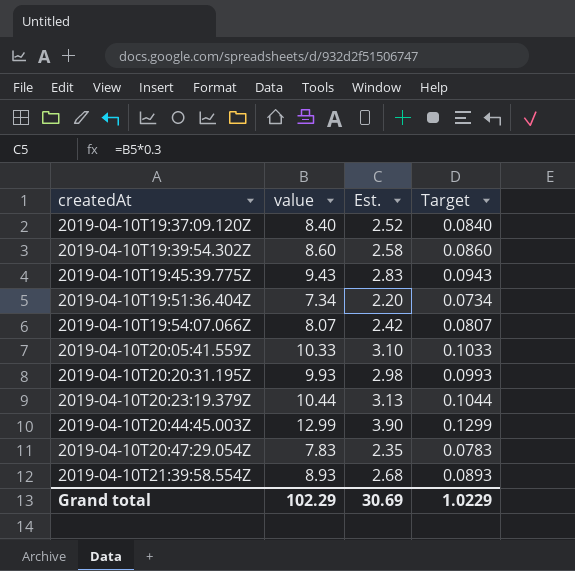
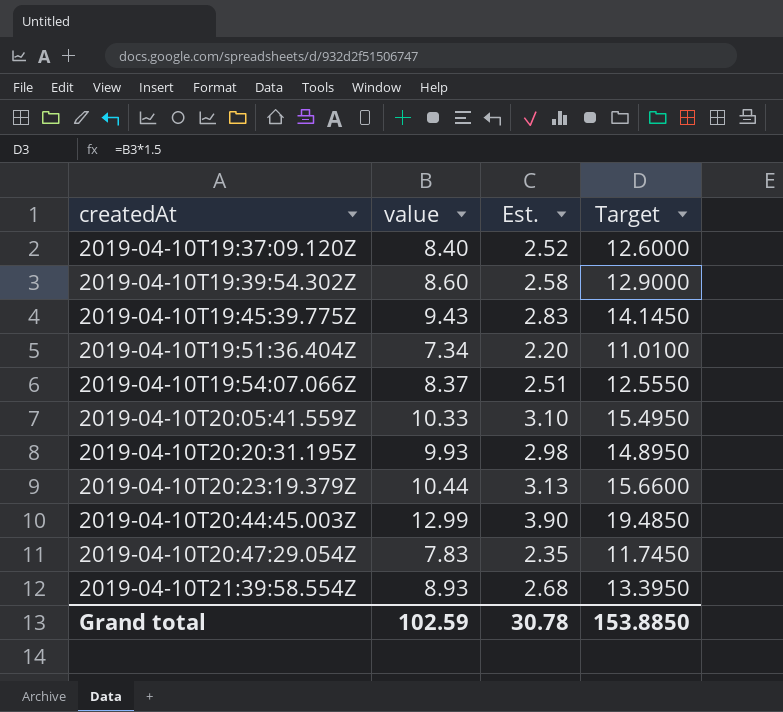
column Target | formula: [value] * 0.01 -> [value] * 1.5
2019-04-10T19:54:07.066Z | value: 8.07 -> 8.37
2019-04-10T19:54:07.066Z | Est.: 2.42 -> 2.51
Grand total | value: 102.29 -> 102.59
Grand total | Est.: 30.69 -> 30.78
Grand total | Target: 1.0229 -> 153.8850

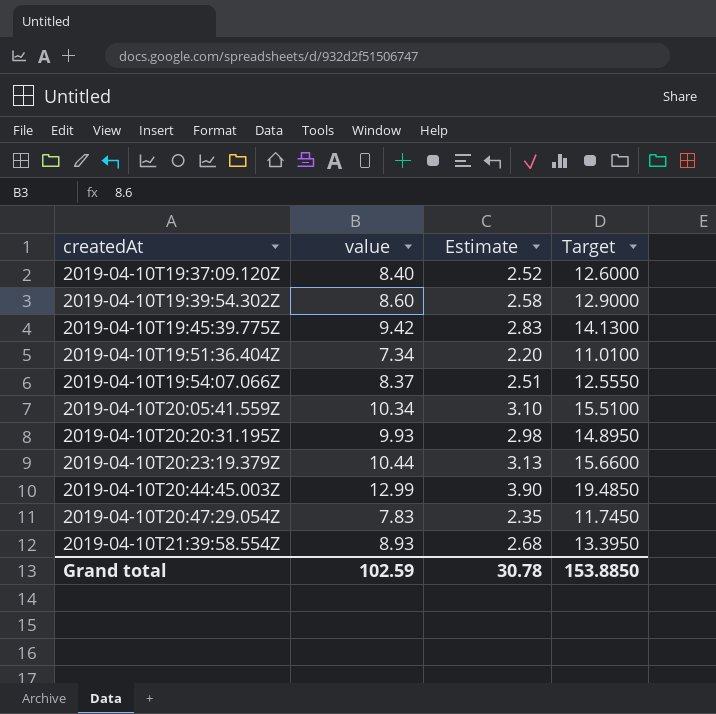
column name: Est. -> Estimate
2019-04-10T19:45:39.775Z | value: 9.43 -> 9.42
2019-04-10T19:45:39.775Z | Target: 14.1450 -> 14.1300
2019-04-10T20:05:41.559Z | value: 10.33 -> 10.34
2019-04-10T20:05:41.559Z | Target: 15.4950 -> 15.5100

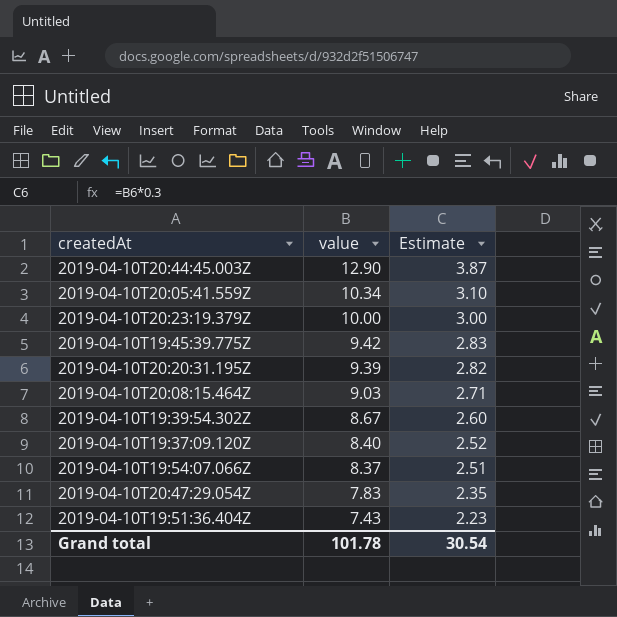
row order: createdAt ascending -> value descending
column Target | formula: [value] * 1.5 -> none
row 2019-04-10T21:39:58.554Z: 8.93 | 2.68 | 13.3950 -> none
2019-04-10T20:44:45.003Z | value: 12.99 -> 12.90
2019-04-10T20:44:45.003Z | Estimate: 3.90 -> 3.87
2019-04-10T20:23:19.379Z | value: 10.44 -> 10.00
2019-04-10T20:23:19.379Z | Estimate: 3.13 -> 3.00
2019-04-10T20:20:31.195Z | value: 9.93 -> 9.39
2019-04-10T20:20:31.195Z | Estimate: 2.98 -> 2.82
row 2019-04-10T20:08:15.464Z: none -> 9.03 | 2.71
2019-04-10T19:39:54.302Z | value: 8.60 -> 8.67
2019-04-10T19:39:54.302Z | Estimate: 2.58 -> 2.60
2019-04-10T19:51:36.404Z | value: 7.34 -> 7.43
2019-04-10T19:51:36.404Z | Estimate: 2.20 -> 2.23
Grand total | value: 102.59 -> 101.78
Grand total | Estimate: 30.78 -> 30.54

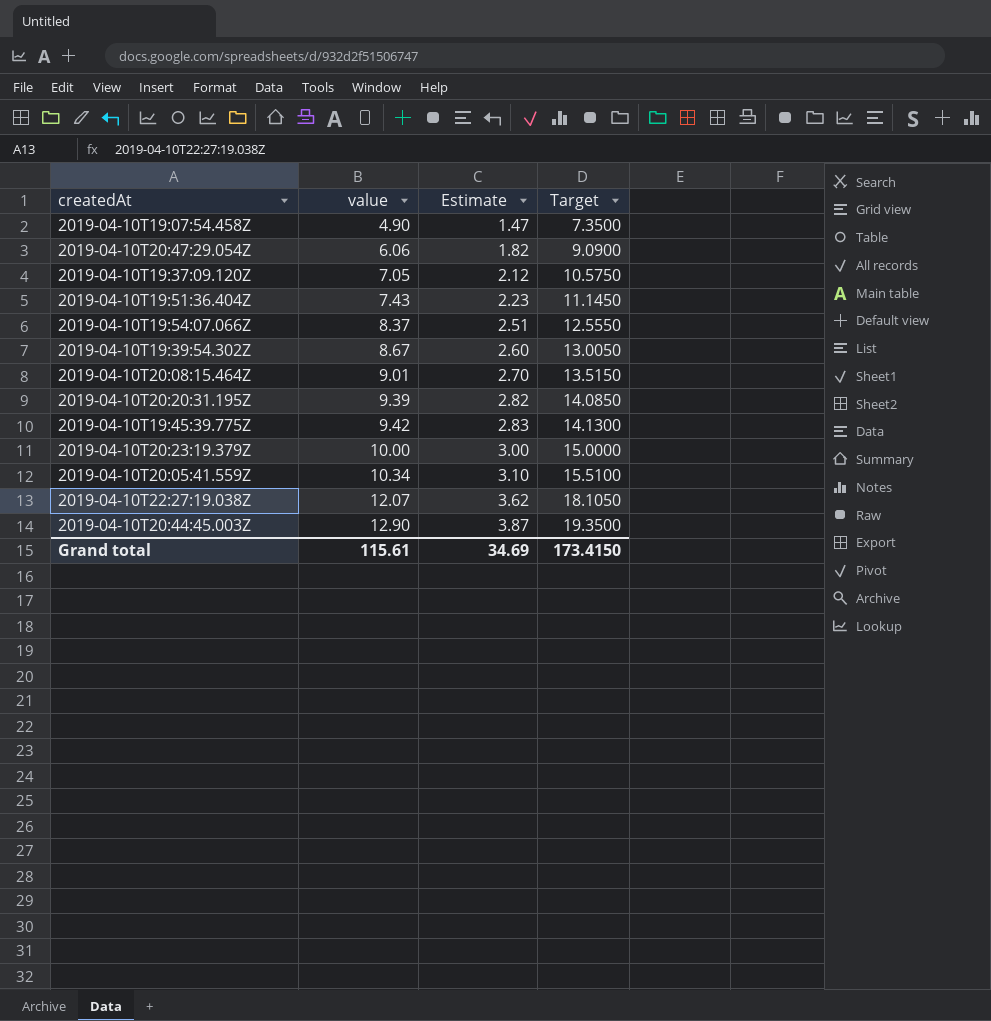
row order: value descending -> value ascending
column Target | formula: none -> [value] * 1.5
row 2019-04-10T19:07:54.458Z: none -> 4.90 | 1.47 | 7.3500
2019-04-10T20:47:29.054Z | value: 7.83 -> 6.06
2019-04-10T20:47:29.054Z | Estimate: 2.35 -> 1.82
2019-04-10T19:37:09.120Z | value: 8.40 -> 7.05
2019-04-10T19:37:09.120Z | Estimate: 2.52 -> 2.12
2019-04-10T20:08:15.464Z | value: 9.03 -> 9.01
2019-04-10T20:08:15.464Z | Estimate: 2.71 -> 2.70
row 2019-04-10T22:27:19.038Z: none -> 12.07 | 3.62 | 18.1050
Grand total | value: 101.78 -> 115.61
Grand total | Estimate: 30.54 -> 34.69

